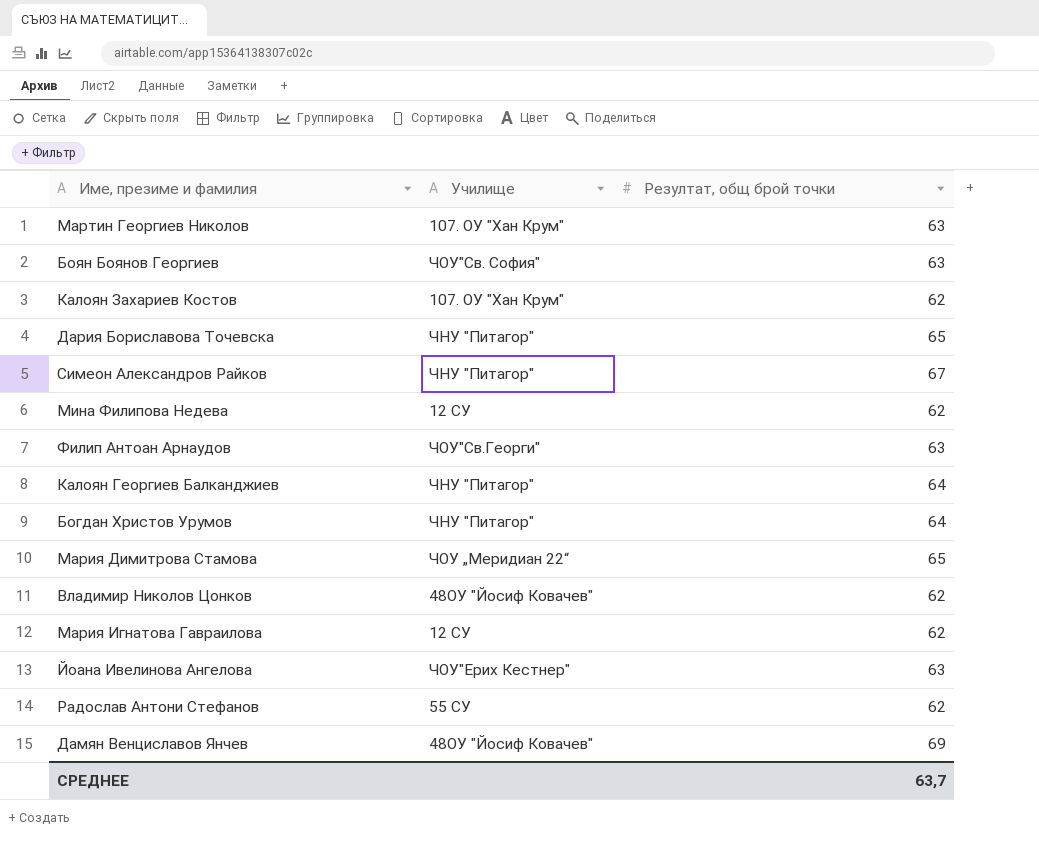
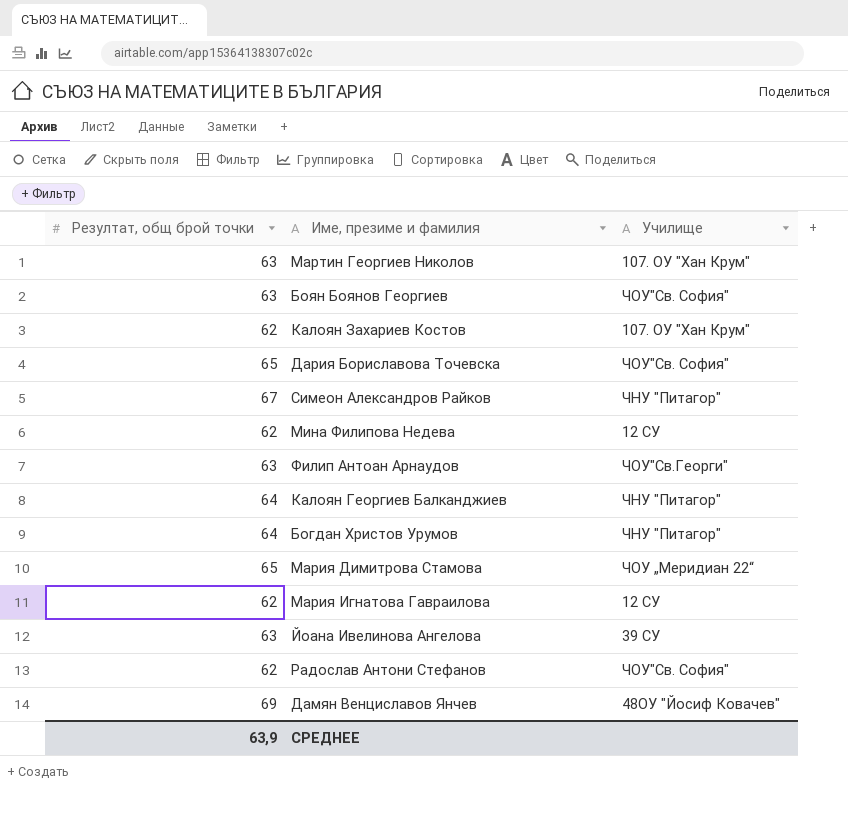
column Резултат, общ брой точки | position: 3 -> 1
row Владимир Николов Цонков: 48ОУ "Йосиф Ковачев" | 62 -> none
Дария Бориславова Точевска | Училище: ЧНУ "Питагор" -> ЧОУ"Св. София"
Йоана Ивелинова Ангелова | Училище: ЧОУ"Ерих Кестнер" -> 39 СУ
Радослав Антони Стефанов | Училище: 55 СУ -> ЧОУ"Св. София"
СРЕДНЕЕ | Резултат, общ брой точки: 63,7 -> 63,9

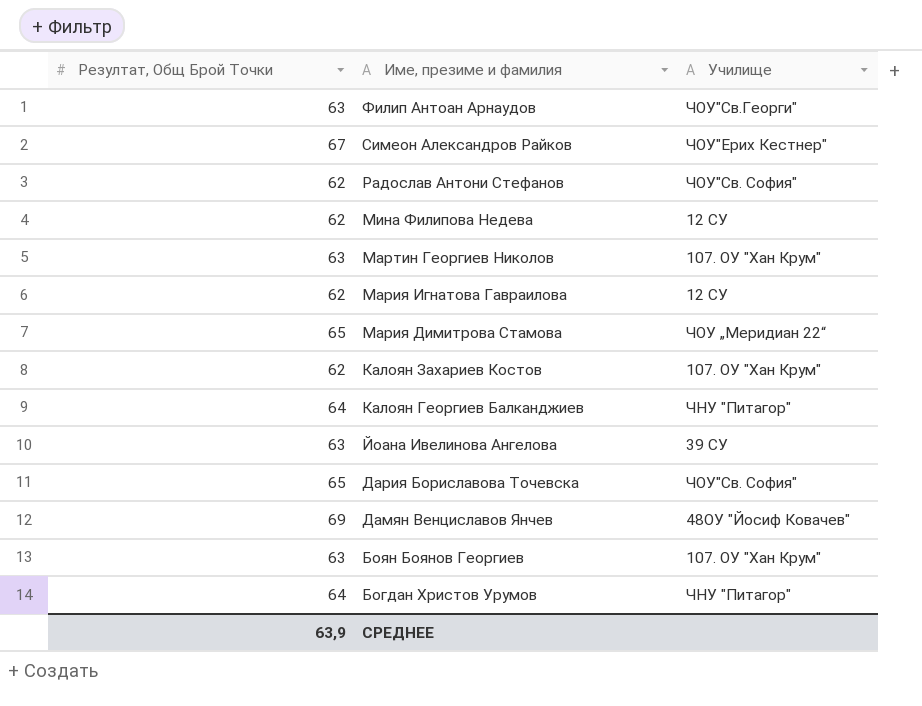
row order: none -> Име, презиме и фамилия descending
column name: Резултат, общ брой точки -> Резултат, Общ Брой Точки
Симеон Александров Райков | Училище: ЧНУ "Питагор" -> ЧОУ"Ерих Кестнер"
Боян Боянов Георгиев | Училище: ЧОУ"Св. София" -> 107. ОУ "Хан Крум"

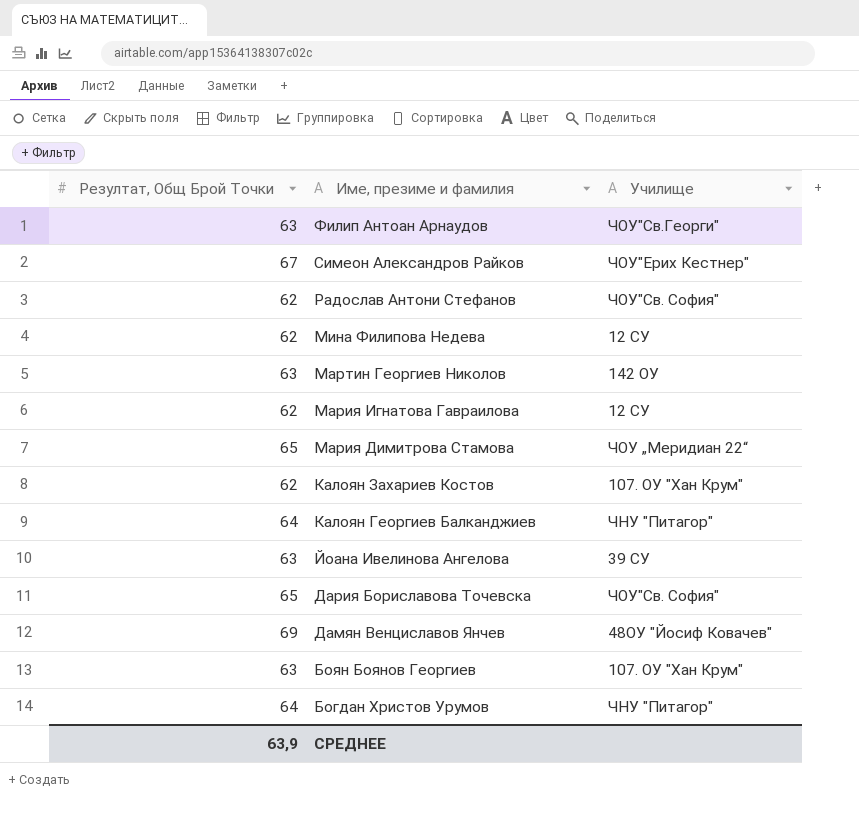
Мартин Георгиев Николов | Училище: 107. ОУ "Хан Крум" -> 142 ОУ

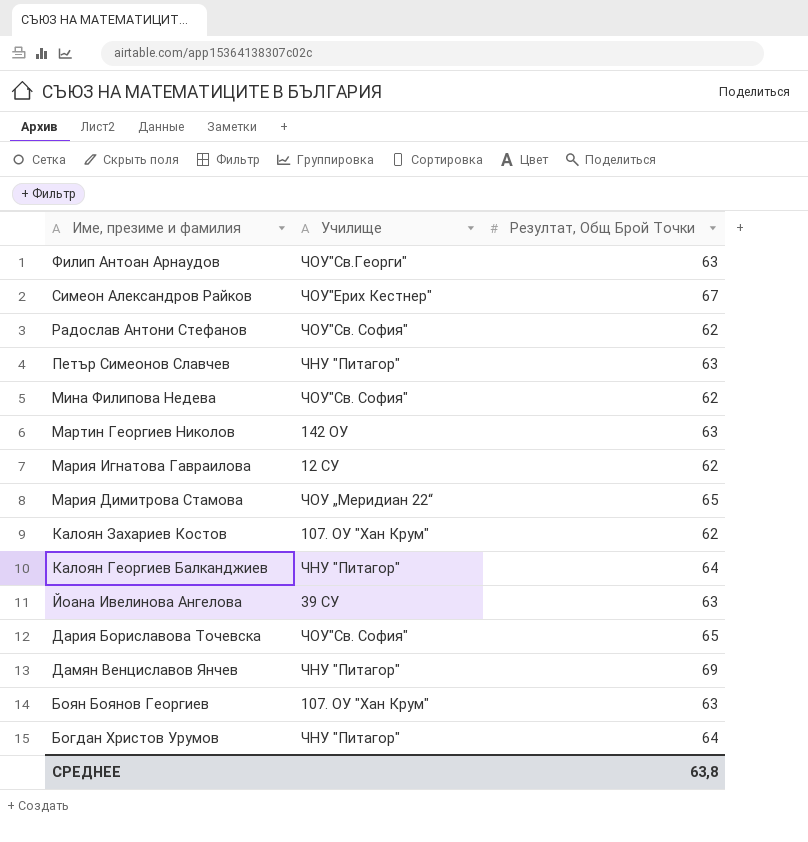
column Резултат, Общ Брой Точки | position: 1 -> 3
row Петър Симеонов Славчев: none -> ЧНУ "Питагор" | 63
Мина Филипова Недева | Училище: 12 СУ -> ЧОУ"Св. София"
Дамян Венциславов Янчев | Училище: 48ОУ "Йосиф Ковачев" -> ЧНУ "Питагор"
СРЕДНЕЕ | Резултат, Общ Брой Точки: 63,9 -> 63,8

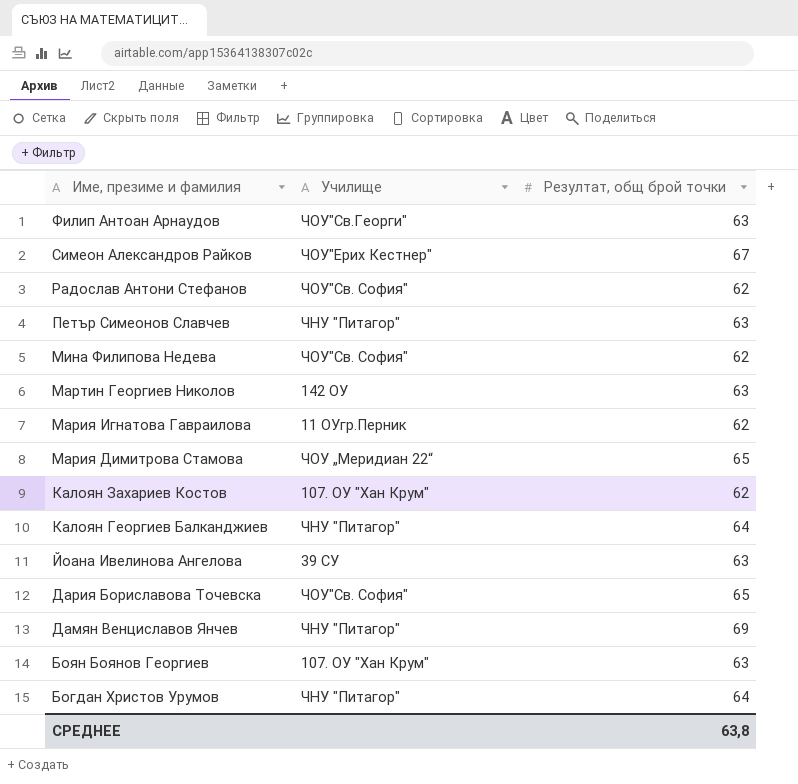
column name: Резултат, Общ Брой Точки -> Резултат, общ брой точки
Мария Игнатова Гавраилова | Училище: 12 СУ -> 11 ОУгр.Перник

